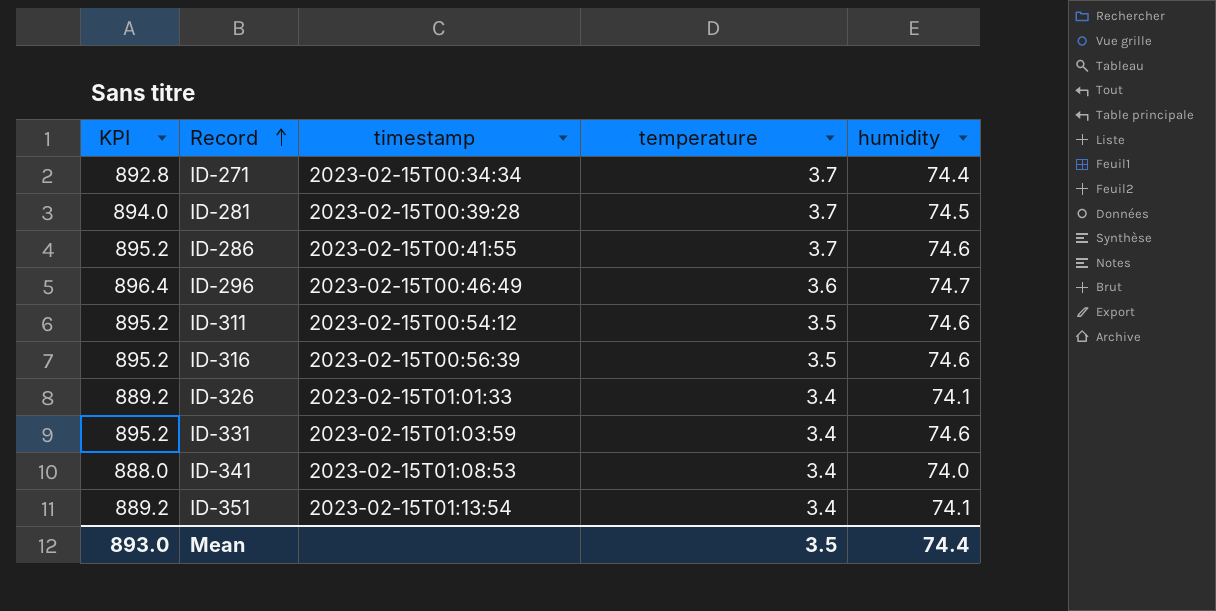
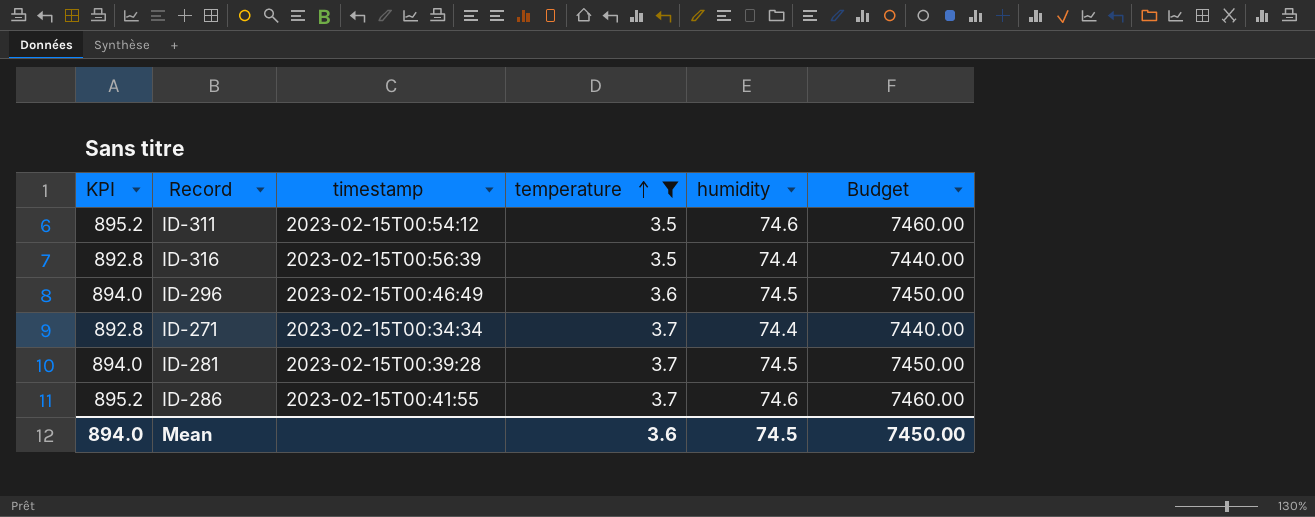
filter: none -> temperature != 3.4
row order: Record ascending -> temperature ascending
column Budget | formula: none -> [humidity] * 100
ID-316 | KPI: 895.2 -> 892.8
ID-316 | humidity: 74.6 -> 74.4
ID-296 | KPI: 896.4 -> 894.0
ID-296 | humidity: 74.7 -> 74.5
Mean | KPI: 893.0 -> 894.0
Mean | temperature: 3.5 -> 3.6
Mean | humidity: 74.4 -> 74.5

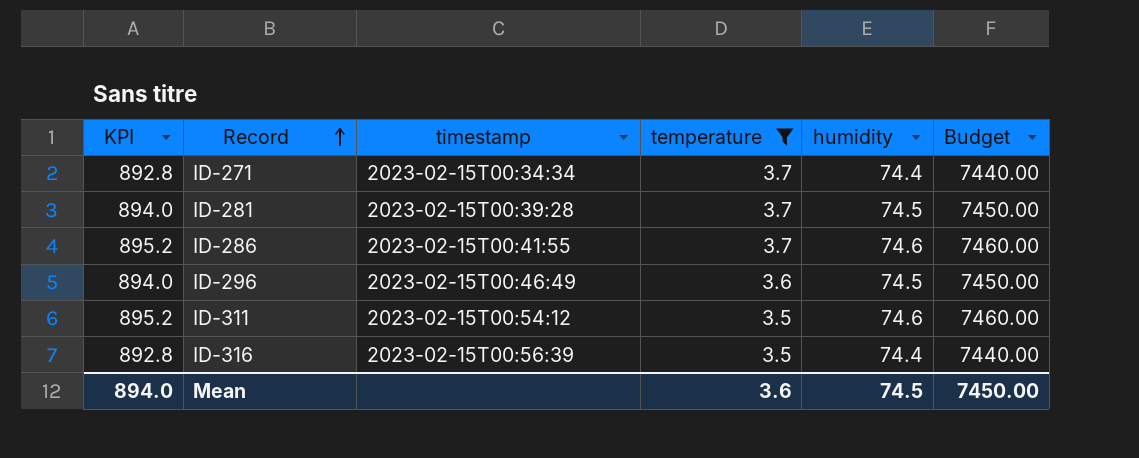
row order: temperature ascending -> Record ascending

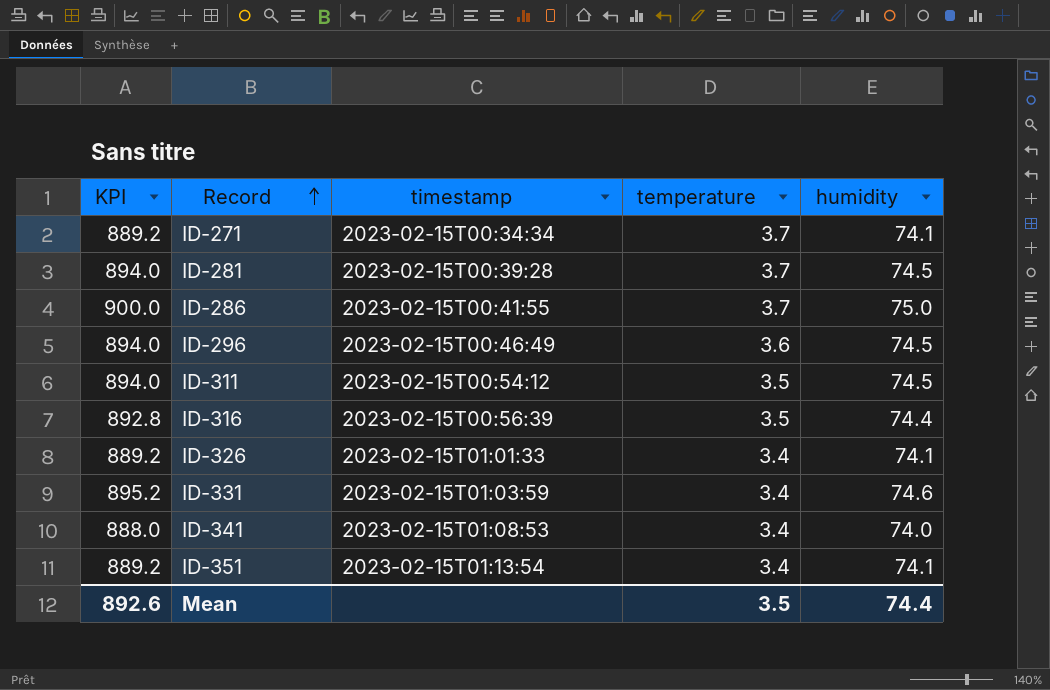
filter: temperature != 3.4 -> none
column Budget | formula: [humidity] * 100 -> none
ID-271 | KPI: 892.8 -> 889.2
ID-271 | humidity: 74.4 -> 74.1
ID-286 | KPI: 895.2 -> 900.0
ID-286 | humidity: 74.6 -> 75.0
ID-311 | KPI: 895.2 -> 894.0
ID-311 | humidity: 74.6 -> 74.5
Mean | KPI: 894.0 -> 892.6
Mean | temperature: 3.6 -> 3.5
Mean | humidity: 74.5 -> 74.4

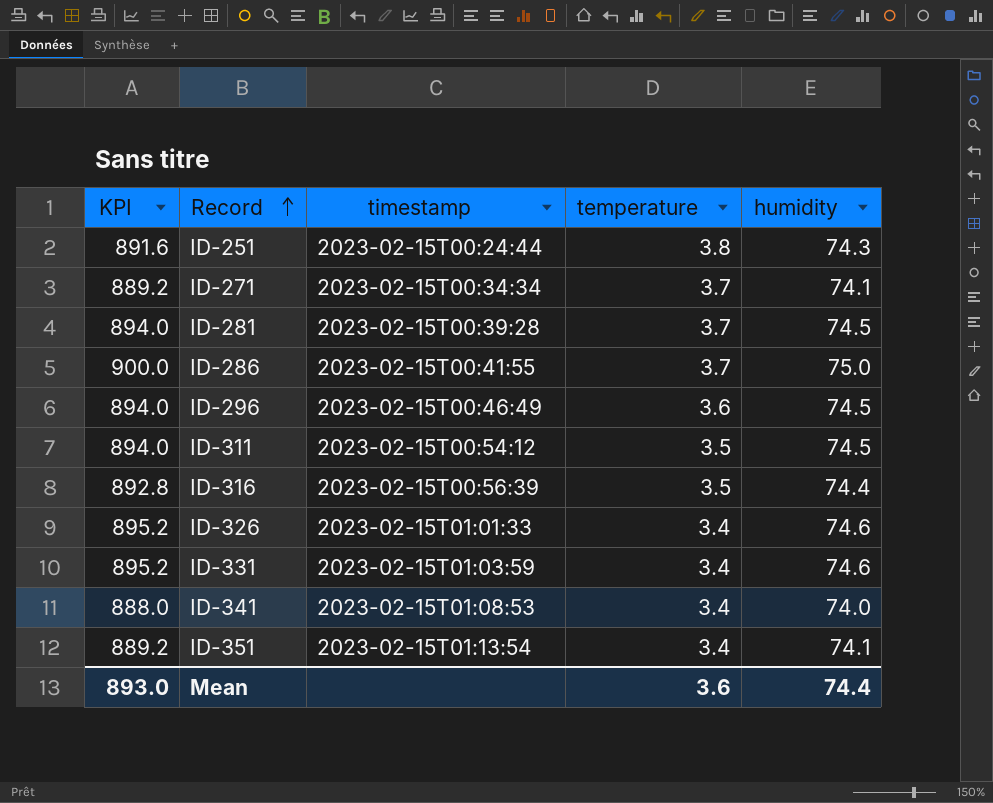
row ID-251: none -> 891.6 | 2023-02-15T00:24:44 | 3.8 | 74.3
ID-326 | KPI: 889.2 -> 895.2
ID-326 | humidity: 74.1 -> 74.6
Mean | KPI: 892.6 -> 893.0
Mean | temperature: 3.5 -> 3.6

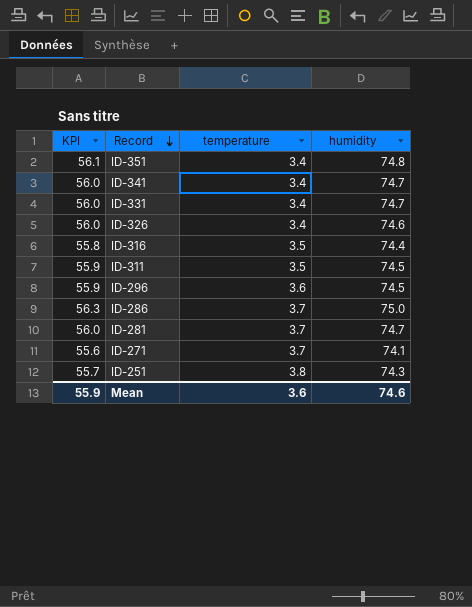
row order: Record ascending -> Record descending
column timestamp | position: 3 -> none
column KPI | formula: [humidity] * 12 -> [humidity] * 0.75
ID-351 | humidity: 74.1 -> 74.8
ID-341 | humidity: 74.0 -> 74.7
ID-331 | humidity: 74.6 -> 74.7
ID-281 | humidity: 74.5 -> 74.7
Mean | KPI: 893.0 -> 55.9
Mean | humidity: 74.4 -> 74.6

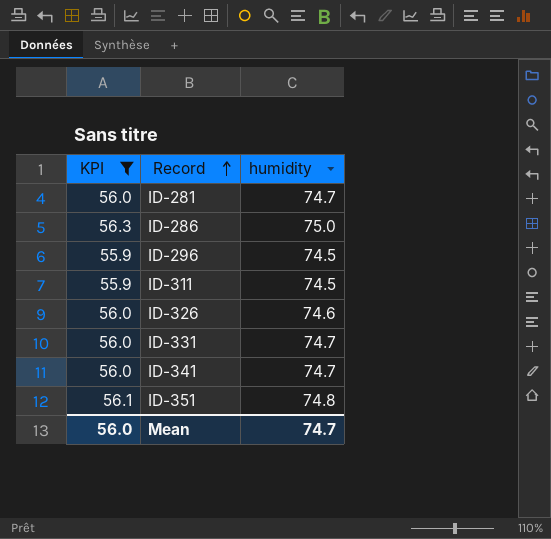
filter: none -> KPI >= 55.9
row order: Record descending -> Record ascending
column temperature | position: 3 -> none
Mean | KPI: 55.9 -> 56.0
Mean | humidity: 74.6 -> 74.7

